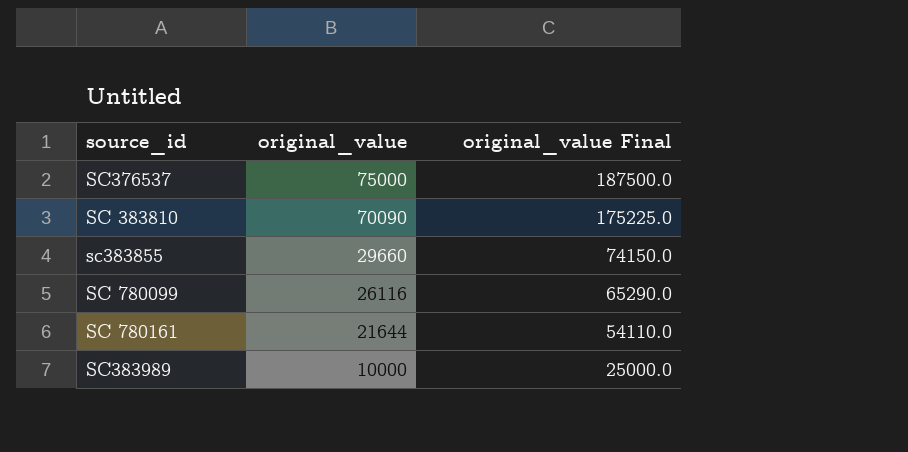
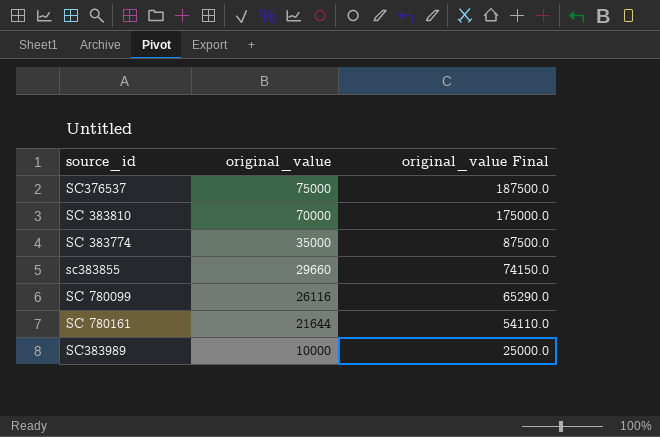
SC 383810 | original_value: 70090 -> 70000
SC 383810 | original_value Final: 175225.0 -> 175000.0
row SC 383774: none -> 35000 | 87500.0

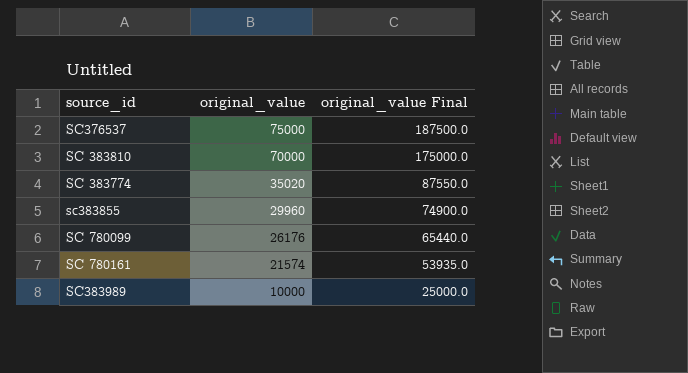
SC 383774 | original_value: 35000 -> 35020
SC 383774 | original_value Final: 87500.0 -> 87550.0
sc383855 | original_value: 29660 -> 29960
sc383855 | original_value Final: 74150.0 -> 74900.0
SC 780099 | original_value: 26116 -> 26176
SC 780099 | original_value Final: 65290.0 -> 65440.0
SC 780161 | original_value: 21644 -> 21574
SC 780161 | original_value Final: 54110.0 -> 53935.0

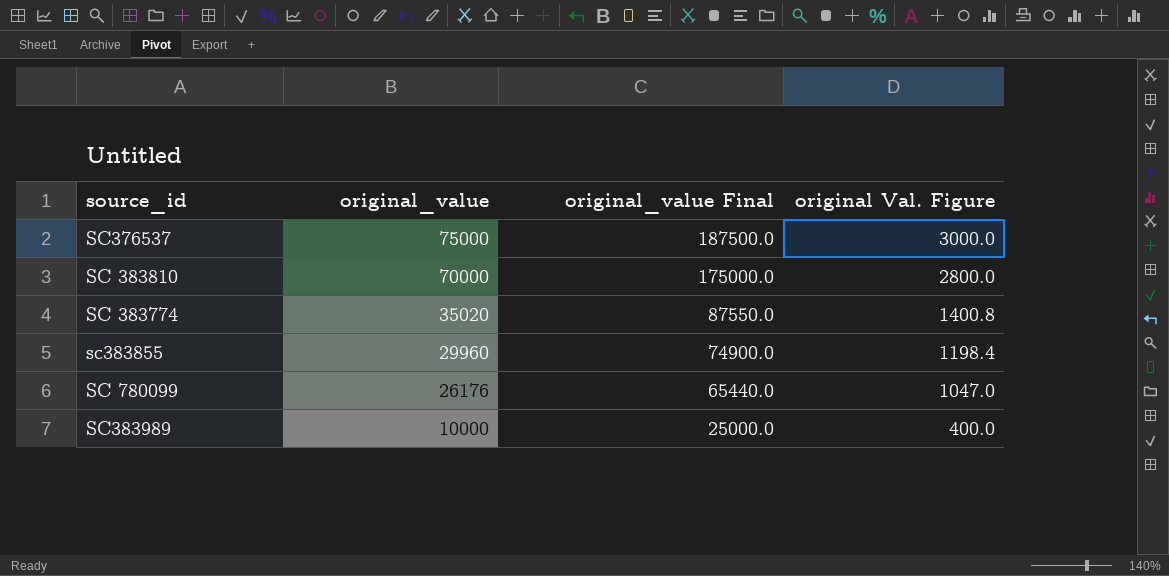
column original Val. Figure | formula: none -> [original_value] * 0.04
row SC 780161: 21574 | 53935.0 -> none

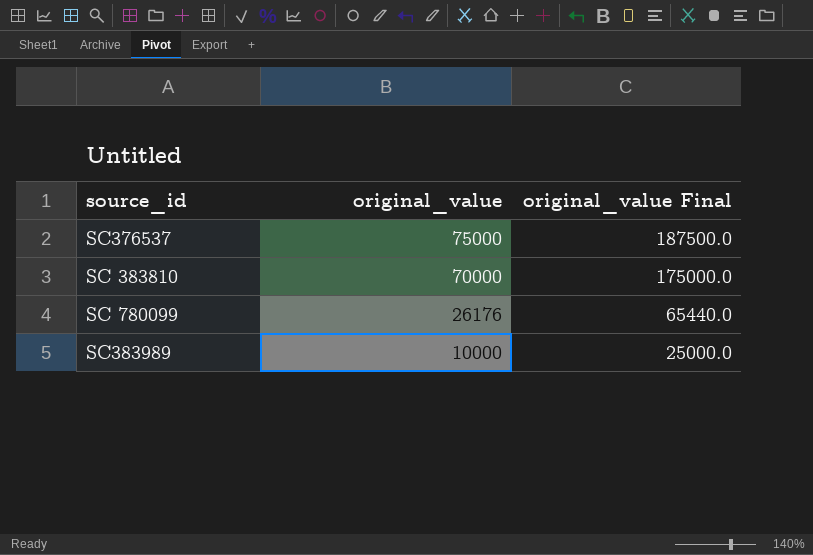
column original Val. Figure | formula: [original_value] * 0.04 -> none
row SC 383774: 35020 | 87550.0 | 1400.8 -> none
row sc383855: 29960 | 74900.0 | 1198.4 -> none

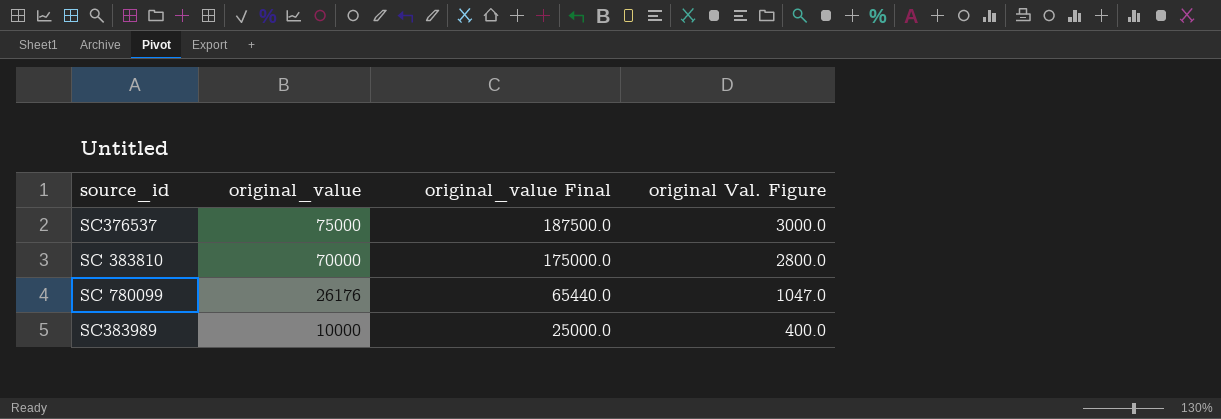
column original Val. Figure | formula: none -> [original_value] * 0.04

